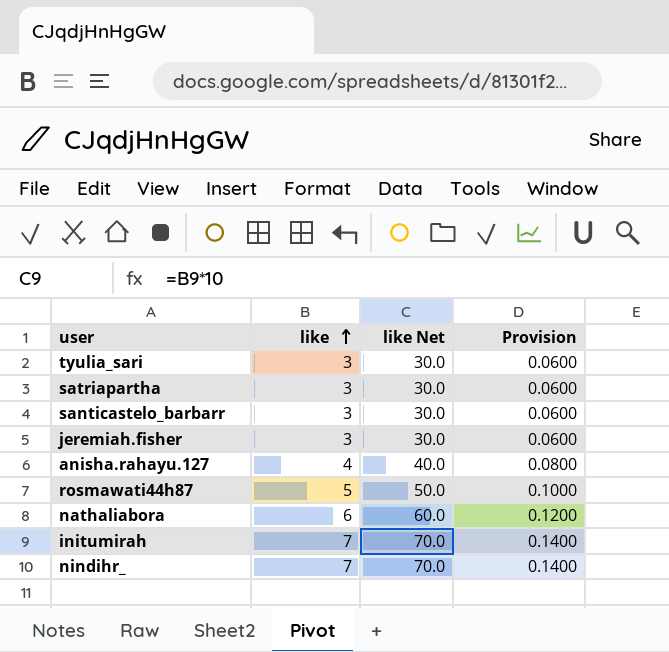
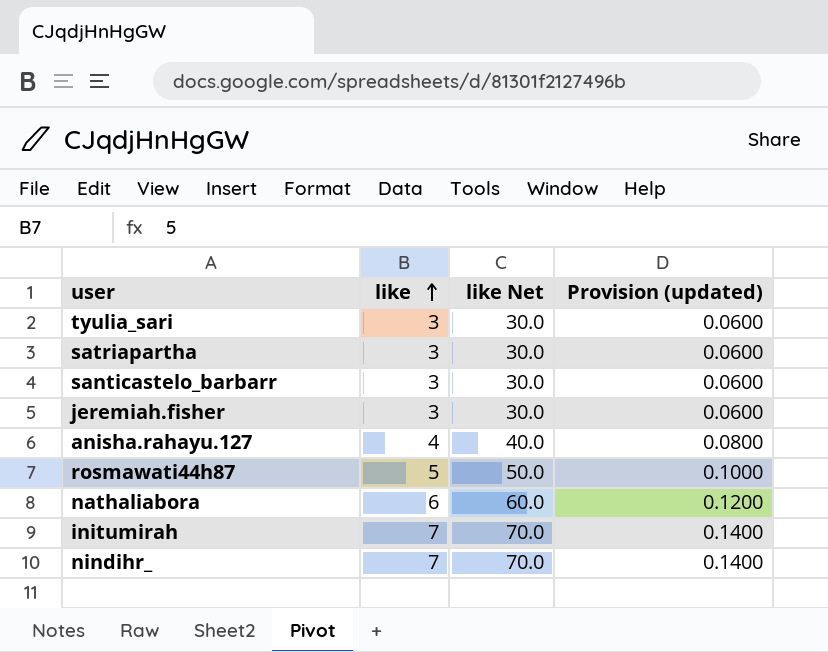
column name: Provision -> Provision (updated)

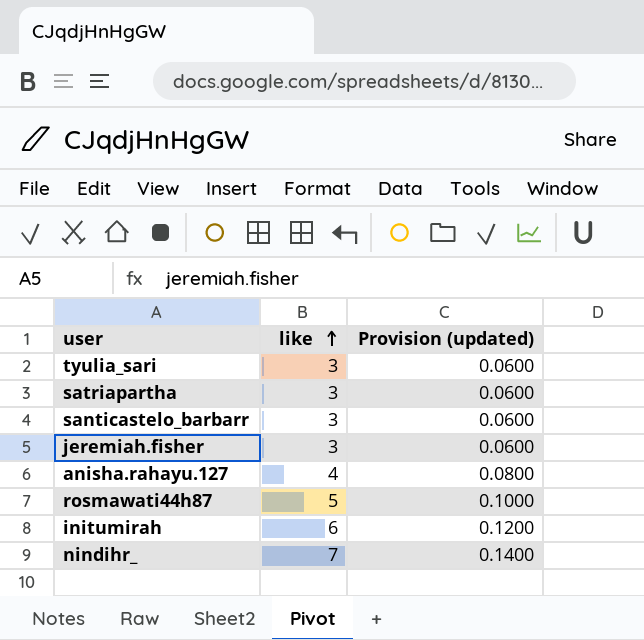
column like Net | formula: [like] * 10 -> none
row nathaliabora: 6 | 60.0 | 0.1200 -> none
initumirah | like: 7 -> 6
initumirah | Provision (updated): 0.1400 -> 0.1200

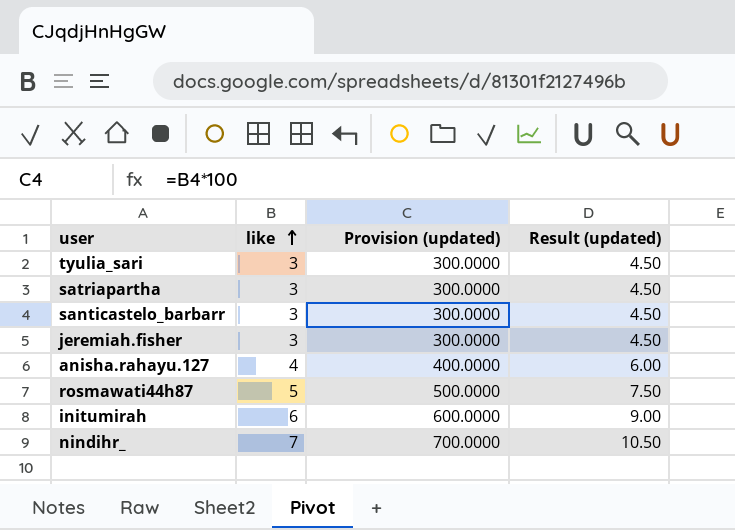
column Provision (updated) | formula: [like] * 0.02 -> [like] * 100
column Result (updated) | formula: none -> [like] * 1.5

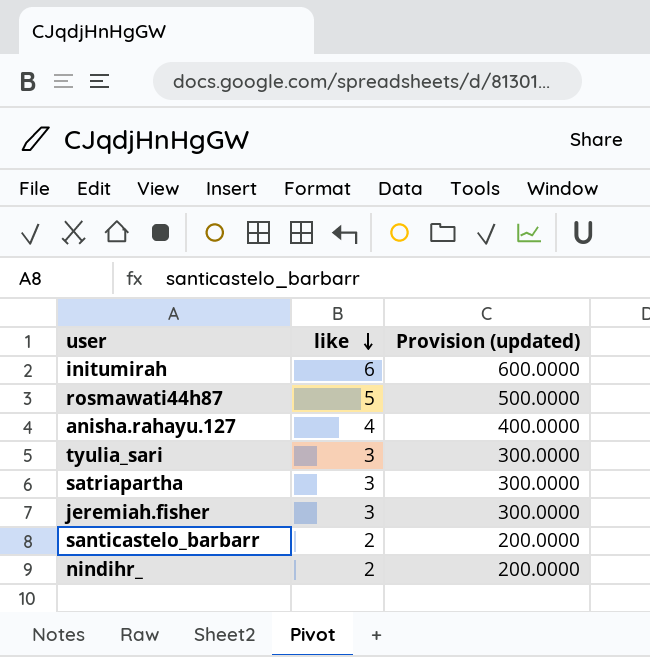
row order: like ascending -> like descending
column Result (updated) | formula: [like] * 1.5 -> none
santicastelo_barbarr | like: 3 -> 2
santicastelo_barbarr | Provision (updated): 300.0000 -> 200.0000
nindihr_ | like: 7 -> 2
nindihr_ | Provision (updated): 700.0000 -> 200.0000

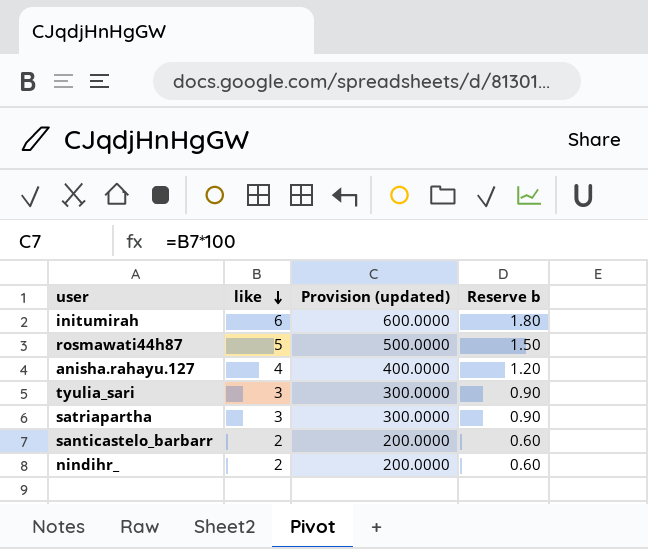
column Reserve b | formula: none -> [like] * 0.3
row jeremiah.fisher: 3 | 300.0000 -> none

